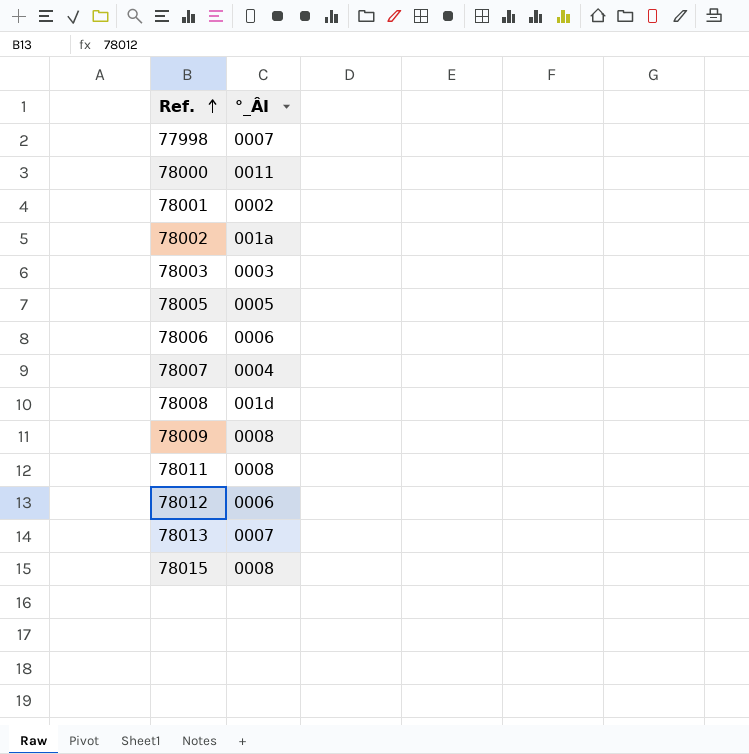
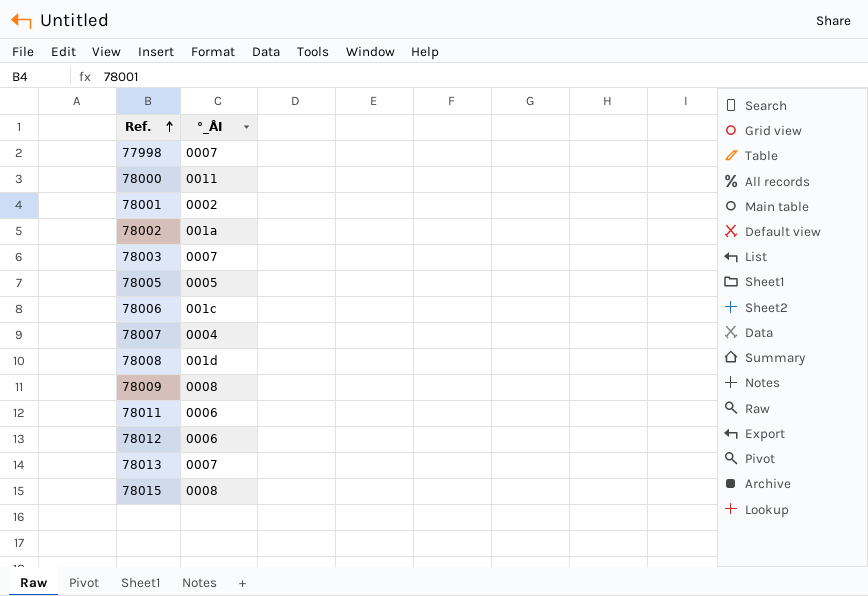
78003 | °_ÂI: 0003 -> 0007
78006 | °_ÂI: 0006 -> 001c
78011 | °_ÂI: 0008 -> 0006

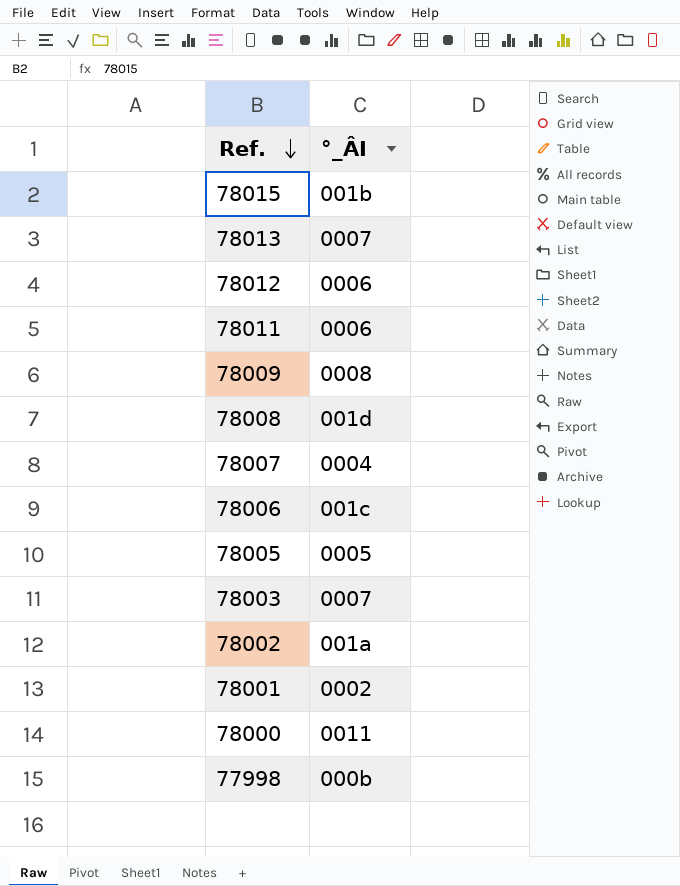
row order: Ref. ascending -> Ref. descending
78015 | °_ÂI: 0008 -> 001b
77998 | °_ÂI: 0007 -> 000b

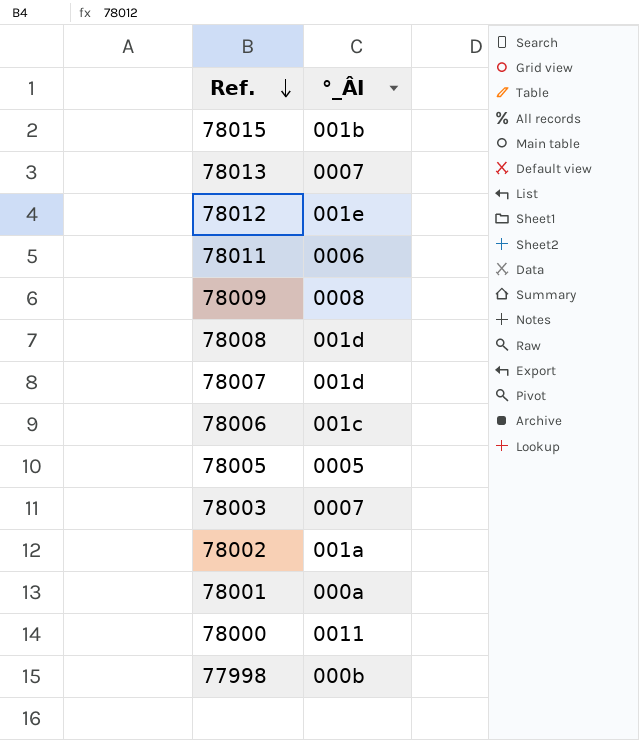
78012 | °_ÂI: 0006 -> 001e
78007 | °_ÂI: 0004 -> 001d
78001 | °_ÂI: 0002 -> 000a

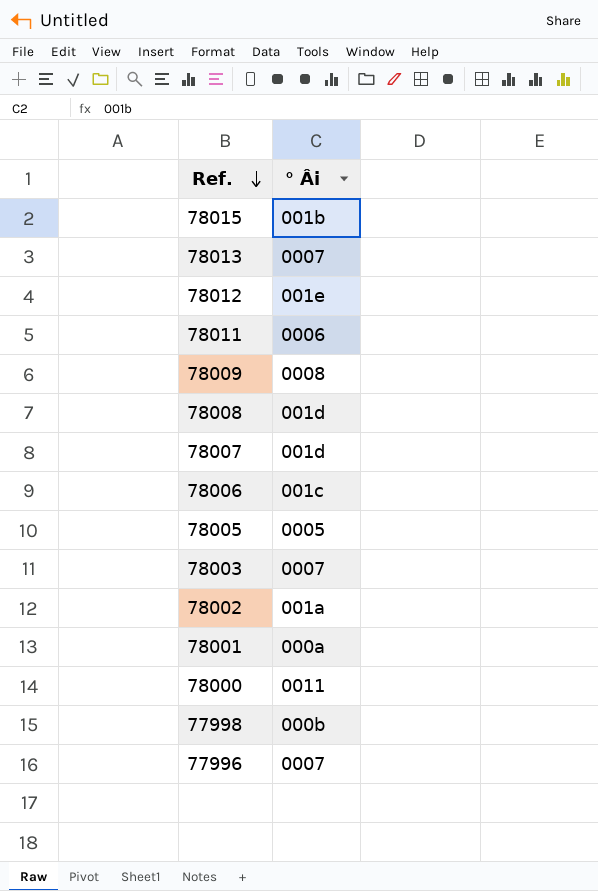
column name: °_ÂI -> ° Âi
row 77996: none -> 0007

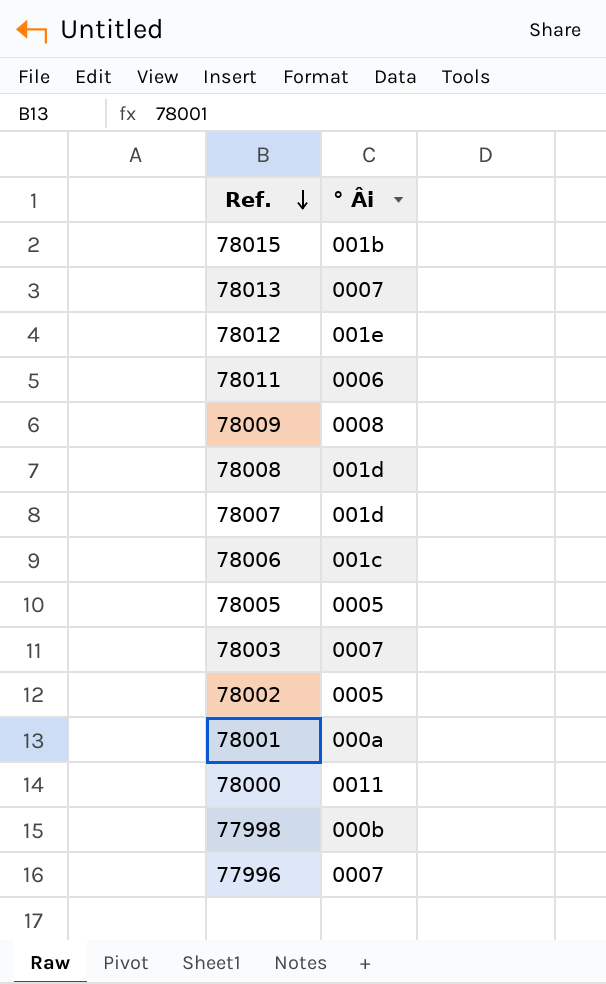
78002 | ° Âi: 001a -> 0005

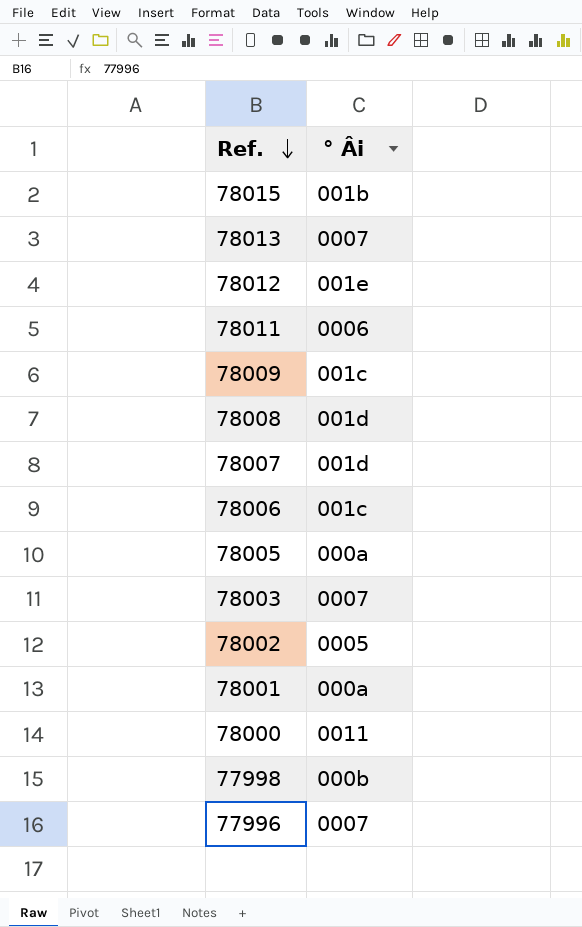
78009 | ° Âi: 0008 -> 001c
78005 | ° Âi: 0005 -> 000a

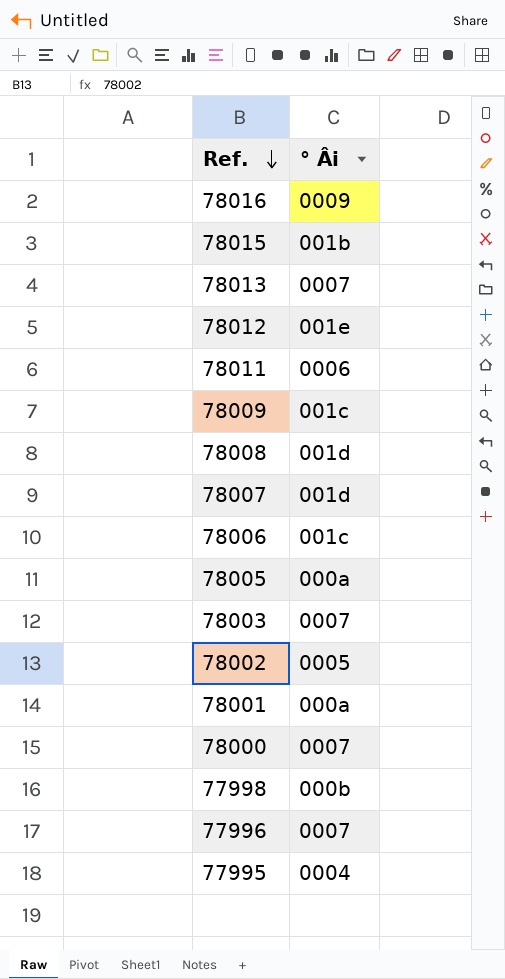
row 78016: none -> 0009
78000 | ° Âi: 0011 -> 0007
row 77995: none -> 0004

